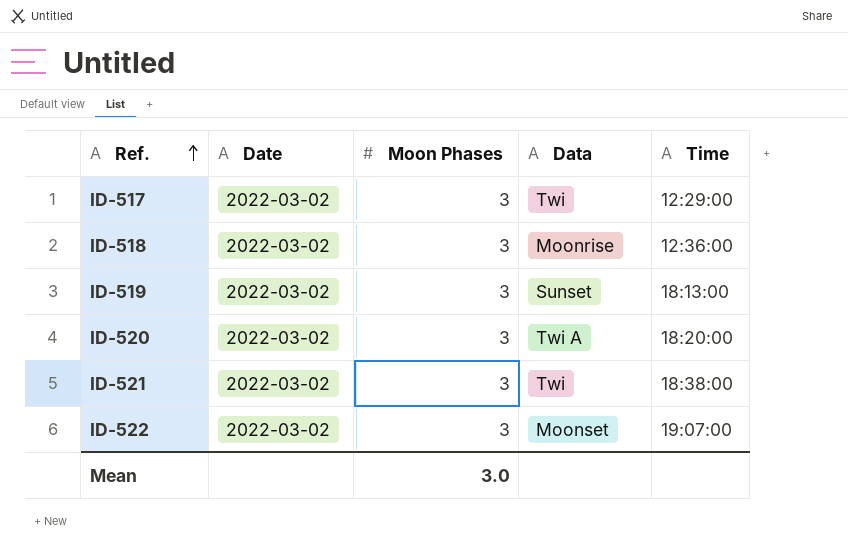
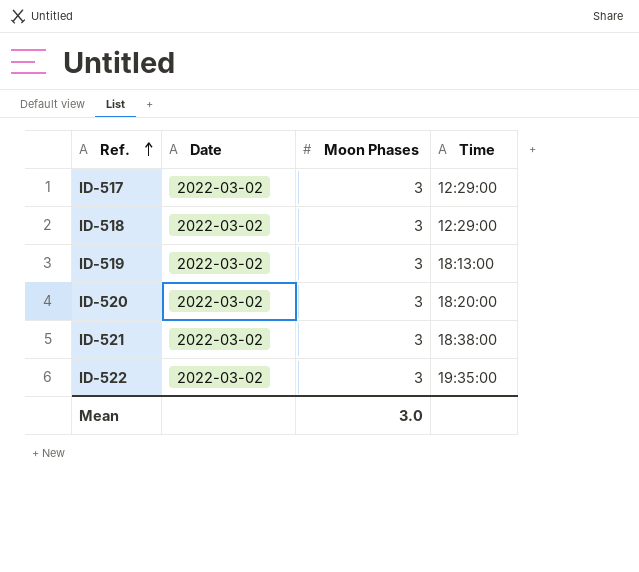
column Data | position: 4 -> none
ID-518 | Time: 12:36:00 -> 12:29:00
ID-522 | Time: 19:07:00 -> 19:35:00

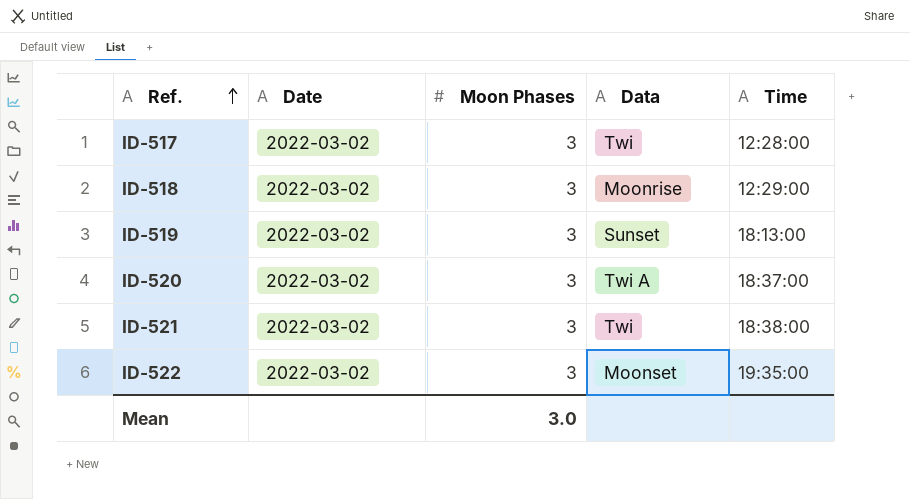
column Data | position: none -> 4
ID-517 | Time: 12:29:00 -> 12:28:00
ID-520 | Time: 18:20:00 -> 18:37:00

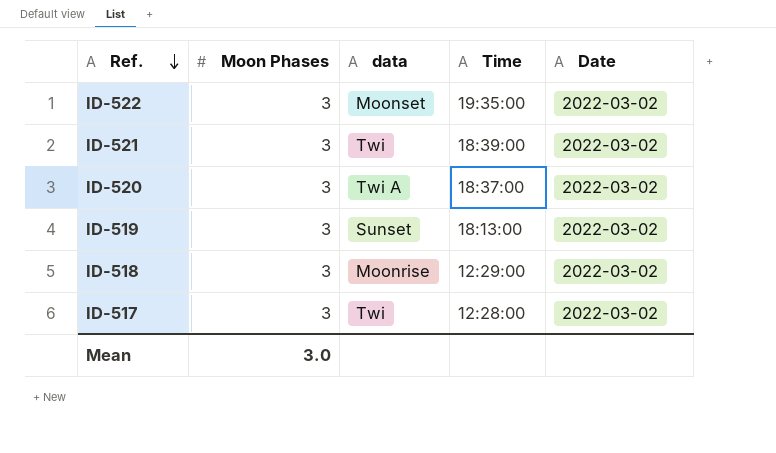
row order: Ref. ascending -> Ref. descending
column name: Data -> data
column Date | position: 2 -> 5
ID-521 | Time: 18:38:00 -> 18:39:00

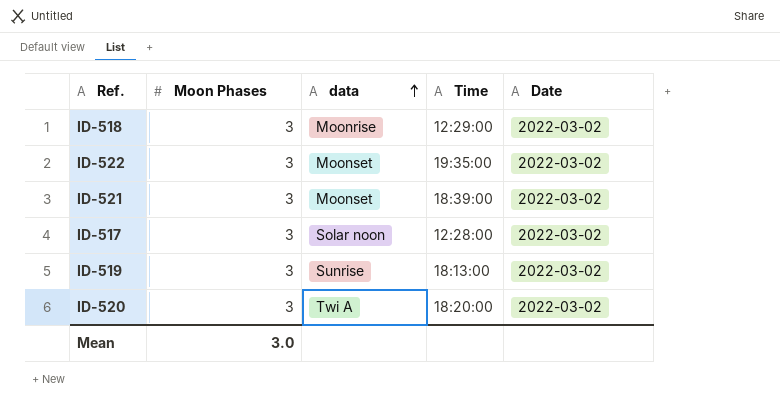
row order: Ref. descending -> data ascending
ID-521 | data: Twi -> Moonset
ID-517 | data: Twi -> Solar noon
ID-519 | data: Sunset -> Sunrise
ID-520 | Time: 18:37:00 -> 18:20:00

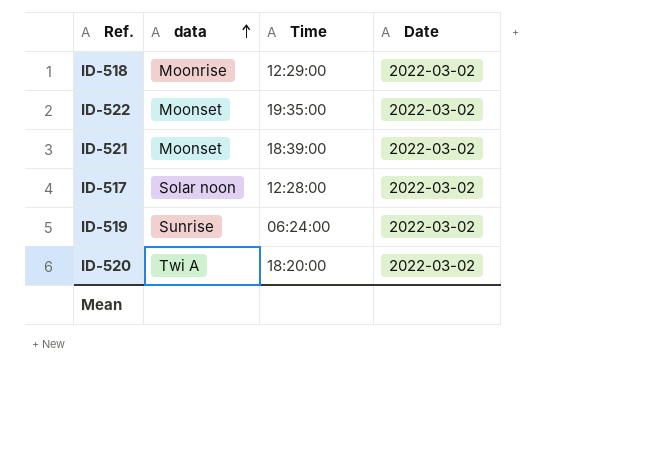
column Moon Phases | position: 2 -> none
ID-519 | Time: 18:13:00 -> 06:24:00

